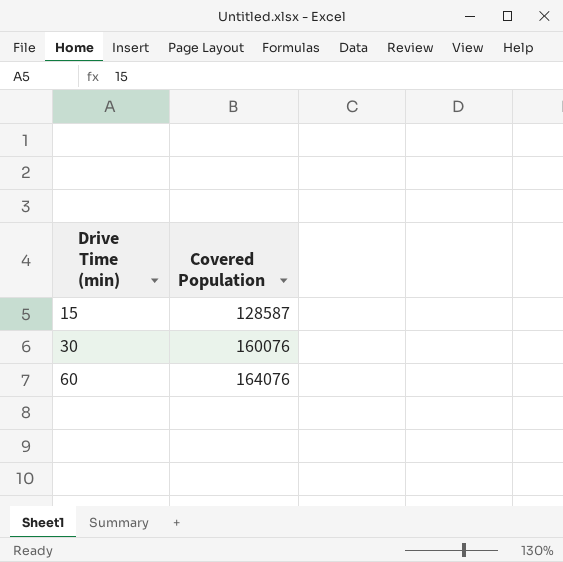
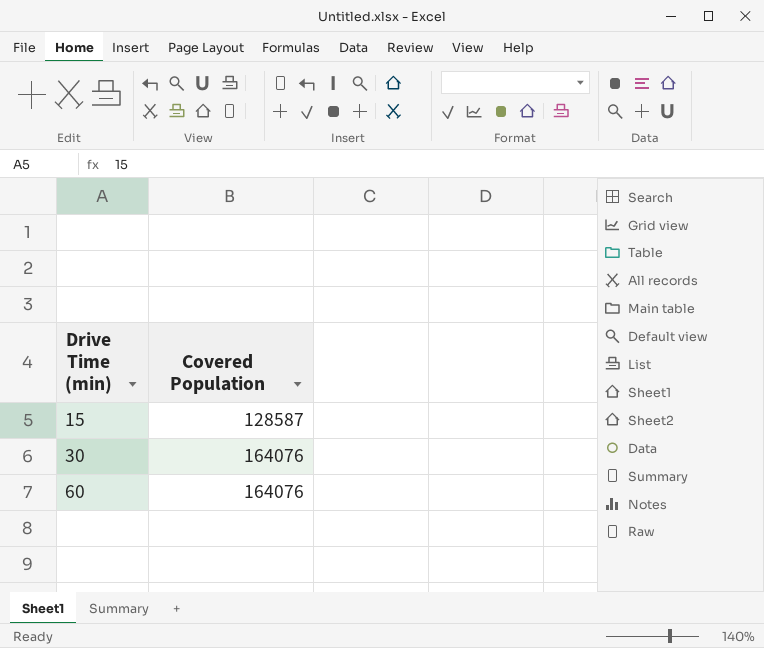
30 | Covered Population: 160076 -> 164076

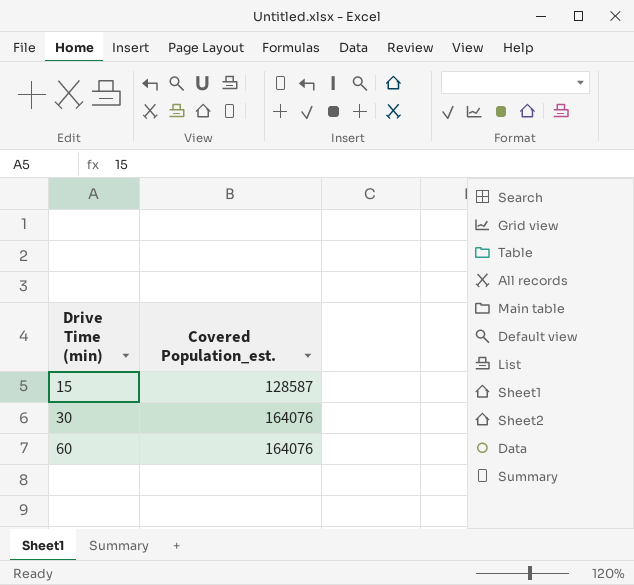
column name: Covered Population -> Covered Population_est.

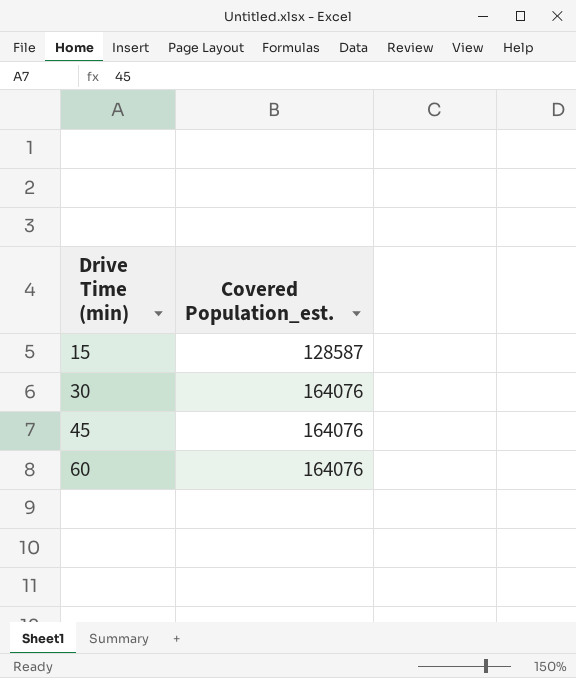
row 45: none -> 164076

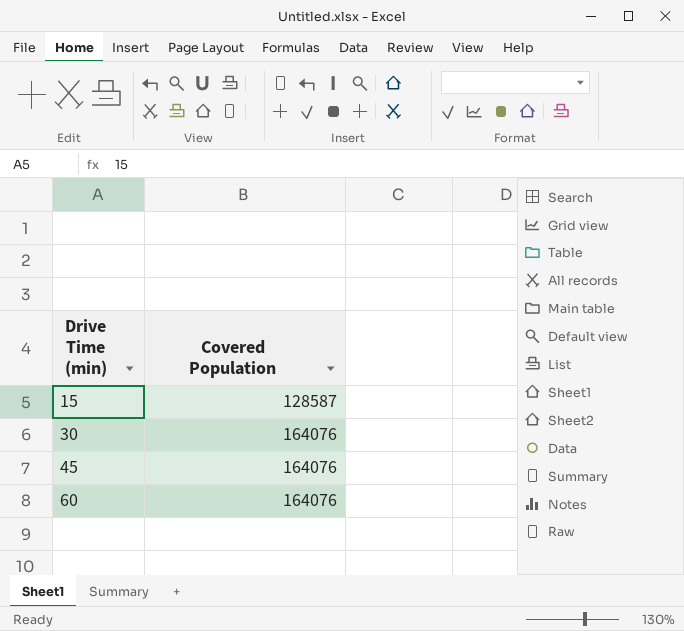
column name: Covered Population_est. -> Covered Population

